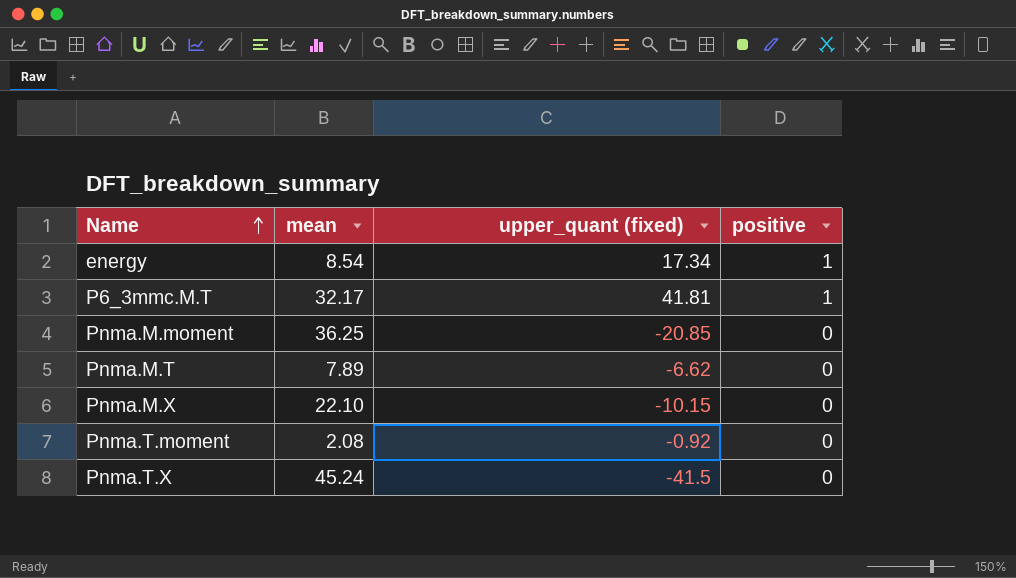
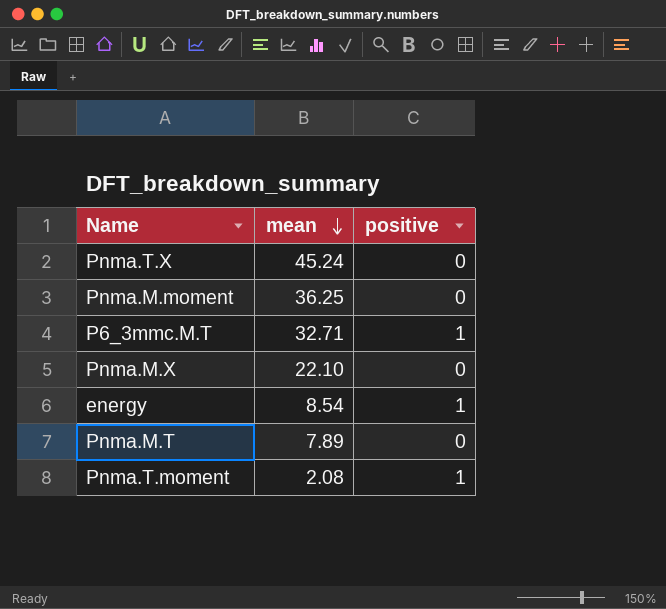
row order: Name ascending -> mean descending
column upper_quant (fixed) | position: 3 -> none
P6_3mmc.M.T | mean: 32.17 -> 32.71
Pnma.T.moment | positive: 0 -> 1

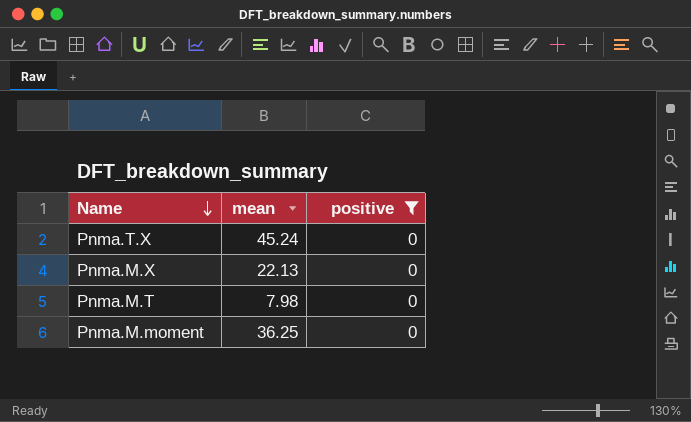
filter: none -> positive = 0
row order: mean descending -> Name descending
Pnma.M.X | mean: 22.10 -> 22.13
Pnma.M.T | mean: 7.89 -> 7.98

